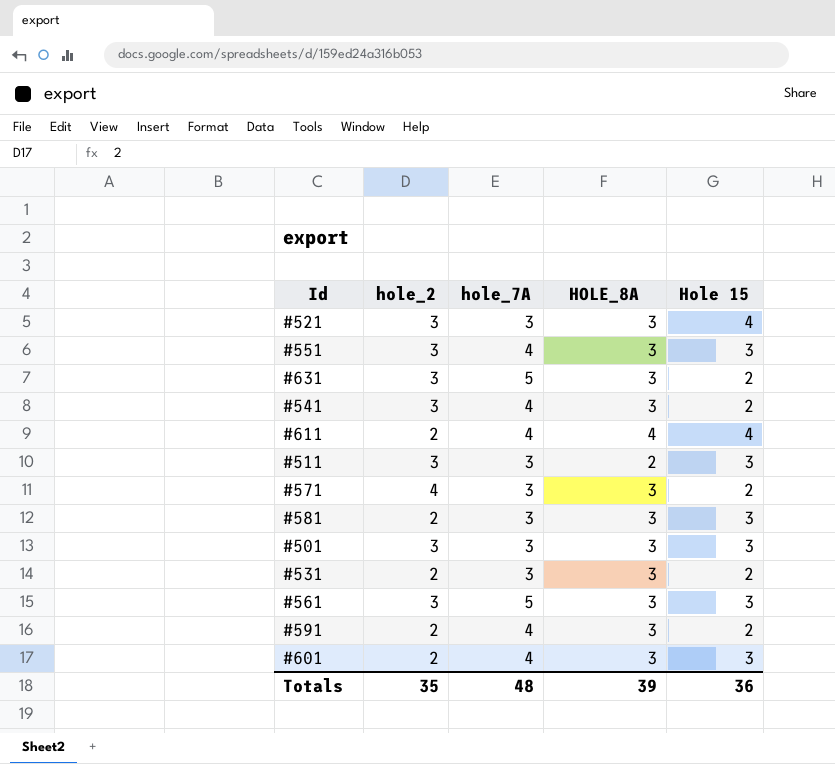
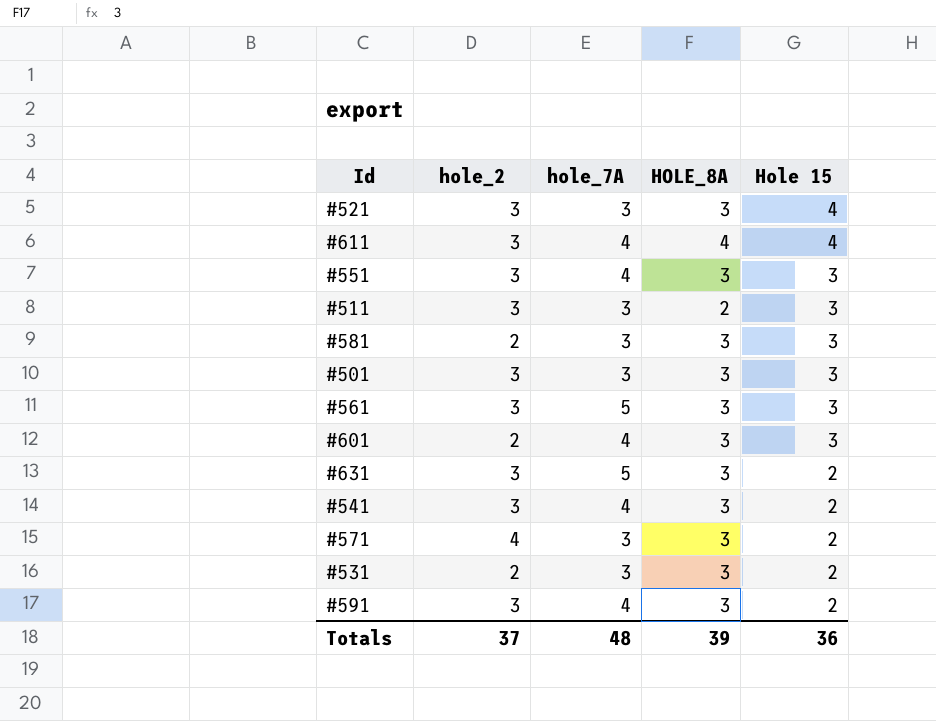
row order: none -> Hole 15 descending
#611 | hole_2: 2 -> 3
#591 | hole_2: 2 -> 3
Totals | hole_2: 35 -> 37

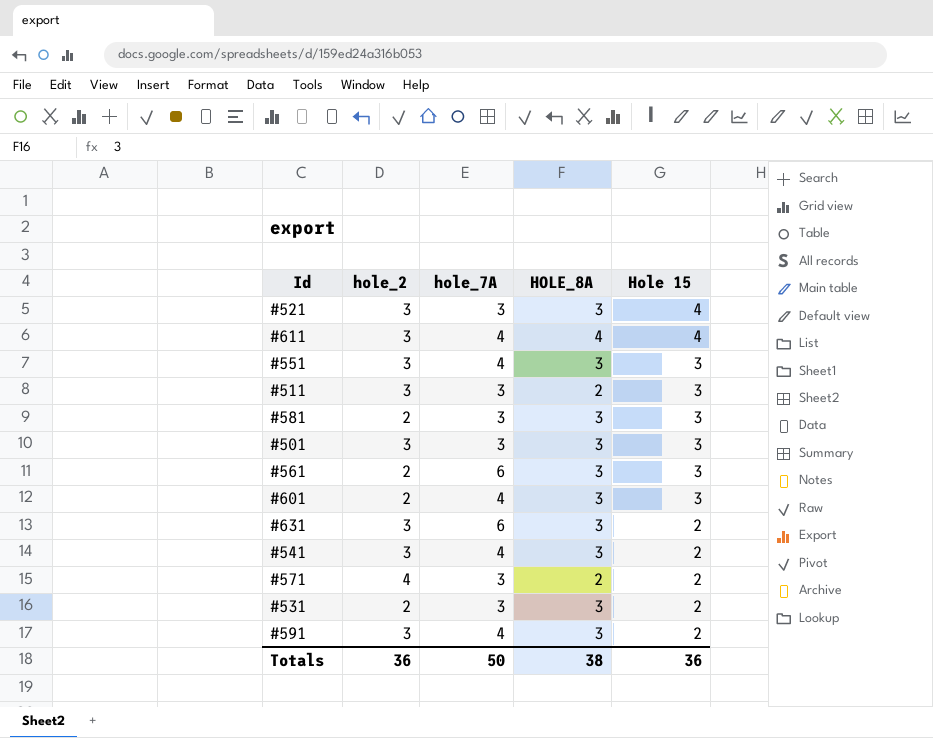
#561 | hole_2: 3 -> 2
#561 | hole_7A: 5 -> 6
#631 | hole_7A: 5 -> 6
#571 | HOLE_8A: 3 -> 2
Totals | hole_2: 37 -> 36
Totals | hole_7A: 48 -> 50
Totals | HOLE_8A: 39 -> 38

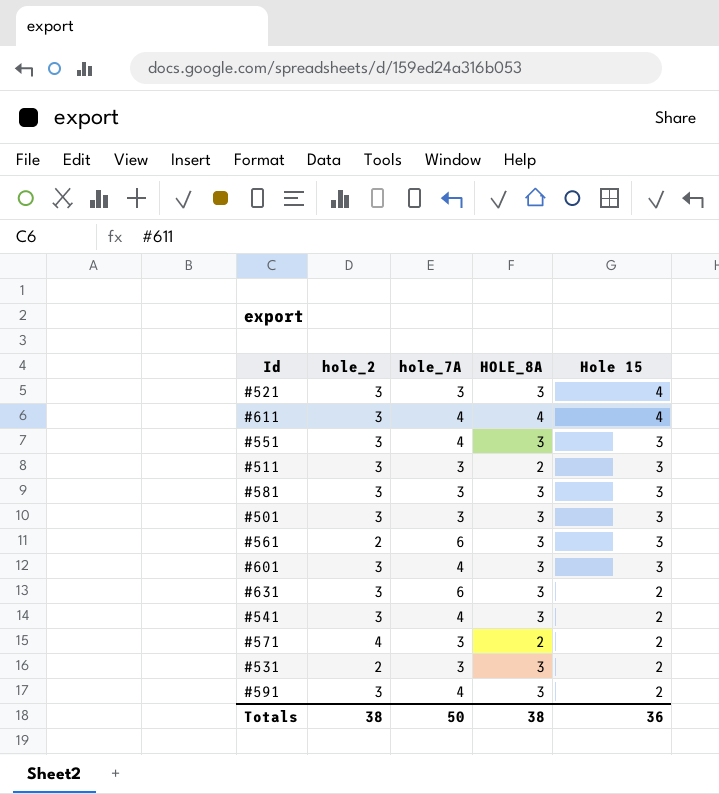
#581 | hole_2: 2 -> 3
#601 | hole_2: 2 -> 3
Totals | hole_2: 36 -> 38

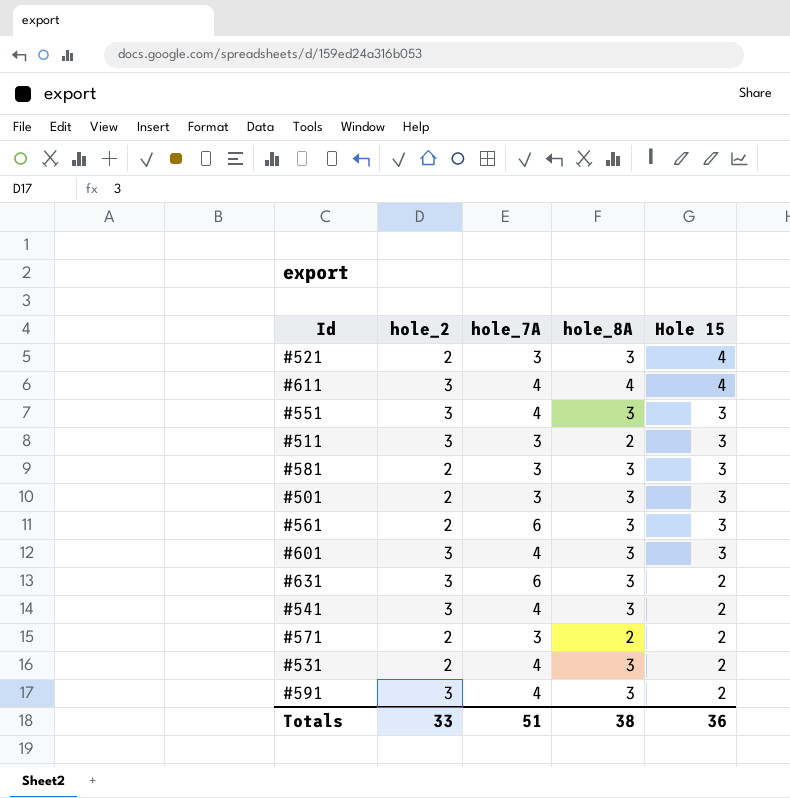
column name: HOLE_8A -> hole_8A
#521 | hole_2: 3 -> 2
#581 | hole_2: 3 -> 2
#501 | hole_2: 3 -> 2
#571 | hole_2: 4 -> 2
#531 | hole_7A: 3 -> 4
Totals | hole_2: 38 -> 33
Totals | hole_7A: 50 -> 51

